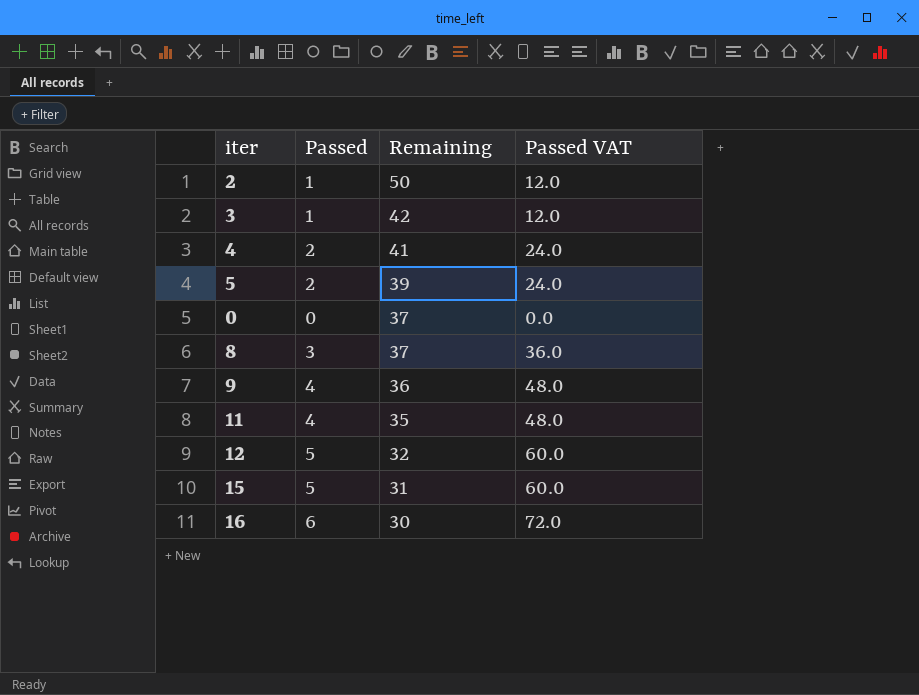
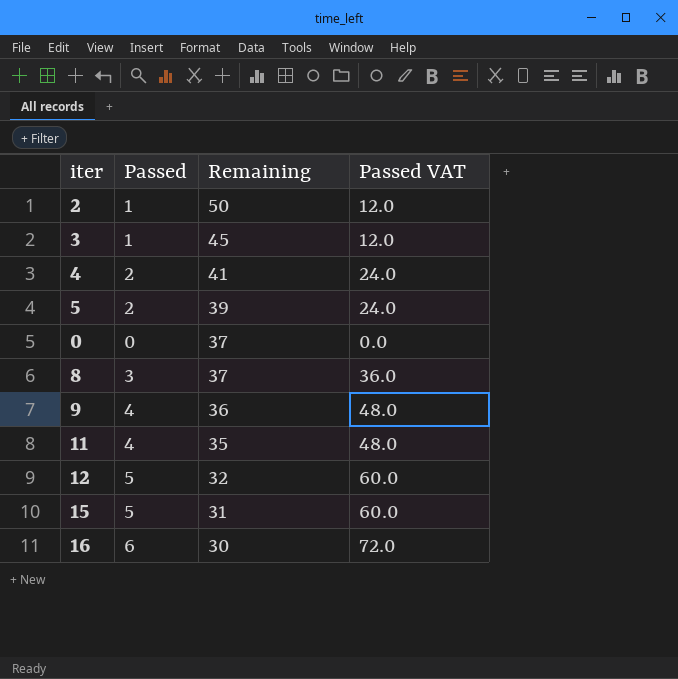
3 | Remaining: 42 -> 45

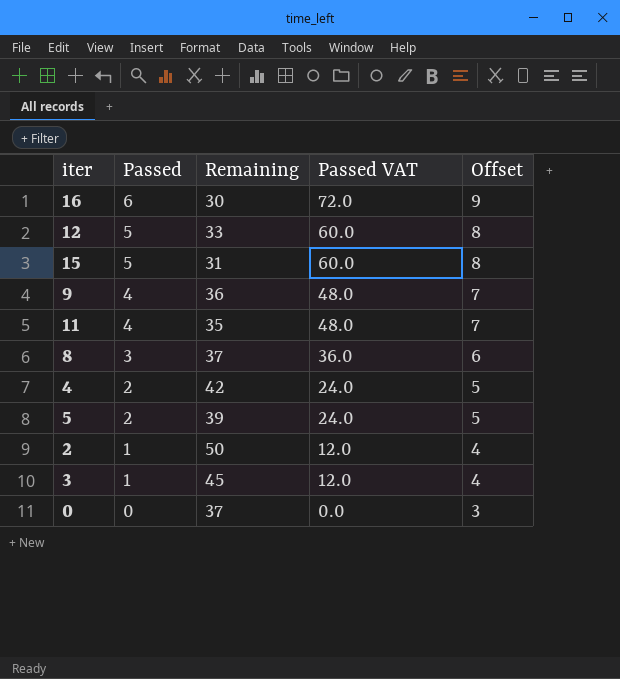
row order: Remaining descending -> Passed descending
column Offset | formula: none -> [Passed] + 3
12 | Remaining: 32 -> 33
4 | Remaining: 41 -> 42

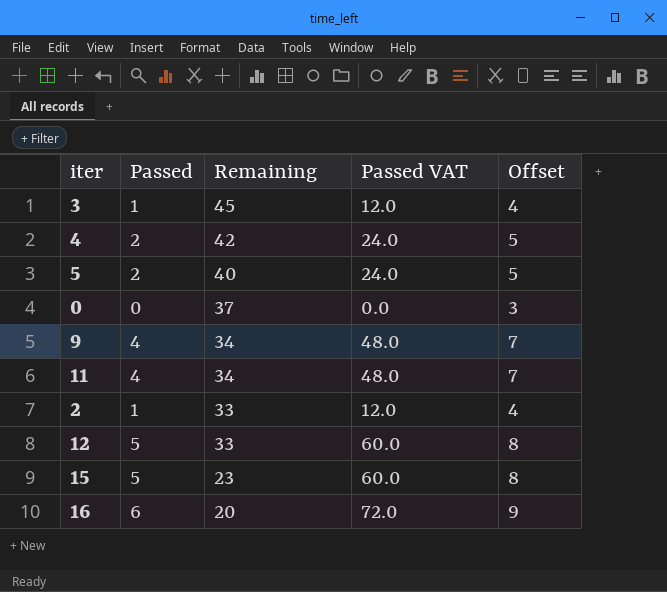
row order: Passed descending -> Remaining descending
row 8: 3 | 37 | 36.0 | 6 -> none
5 | Remaining: 39 -> 40
9 | Remaining: 36 -> 34
11 | Remaining: 35 -> 34
2 | Remaining: 50 -> 33
15 | Remaining: 31 -> 23
16 | Remaining: 30 -> 20

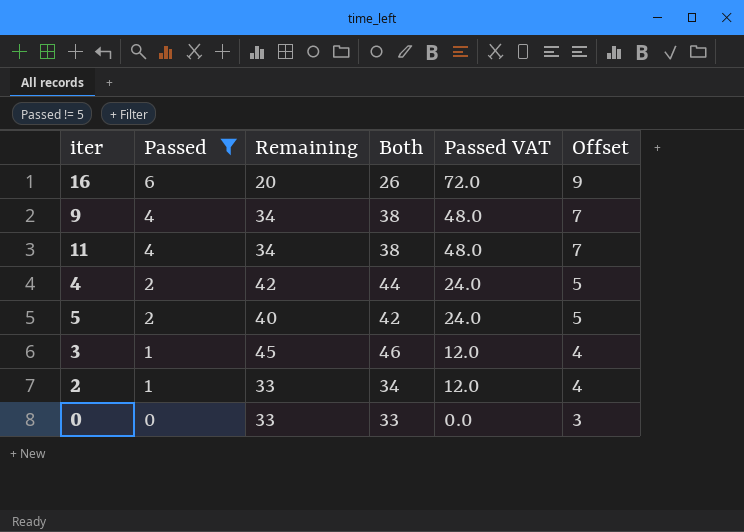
filter: none -> Passed != 5
row order: Remaining descending -> Passed descending
column Both | formula: none -> [Passed] + [Remaining]
0 | Remaining: 37 -> 33

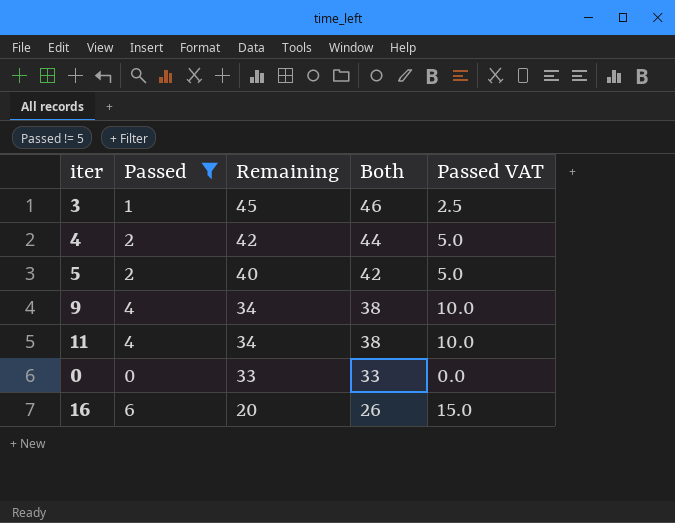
row order: Passed descending -> Remaining descending
column Offset | formula: [Passed] + 3 -> none
column Passed VAT | formula: [Passed] * 12 -> [Passed] * 2.5
row 2: 1 | 33 | 34 | 12.0 | 4 -> none

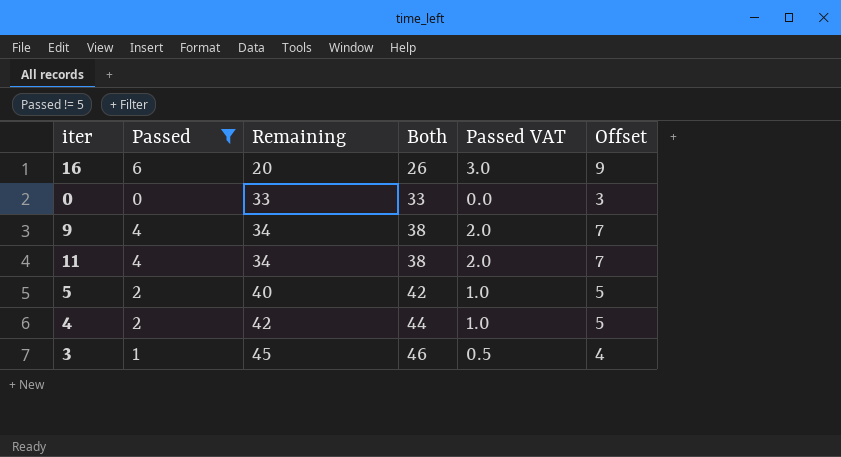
row order: Remaining descending -> Remaining ascending
column Passed VAT | formula: [Passed] * 2.5 -> [Passed] * 0.5
column Offset | formula: none -> [Passed] + 3

